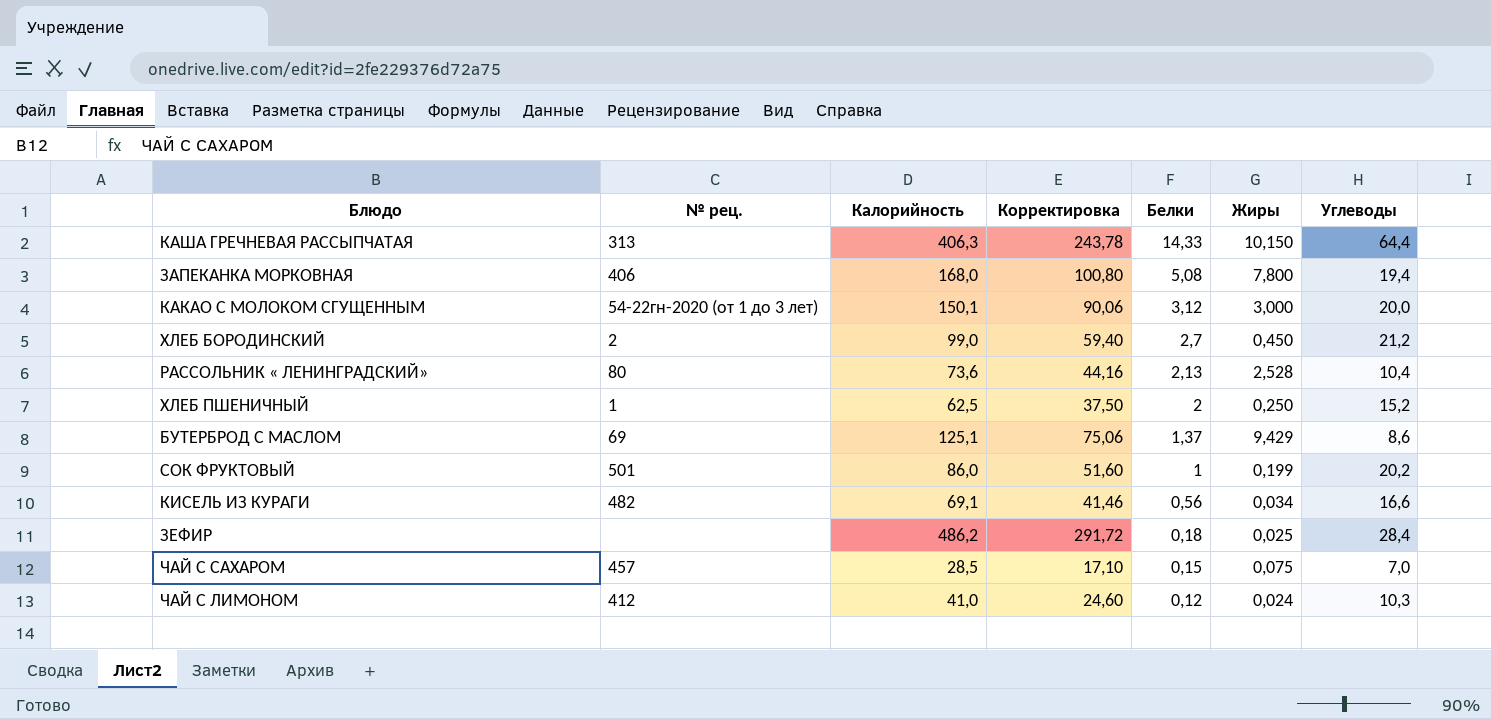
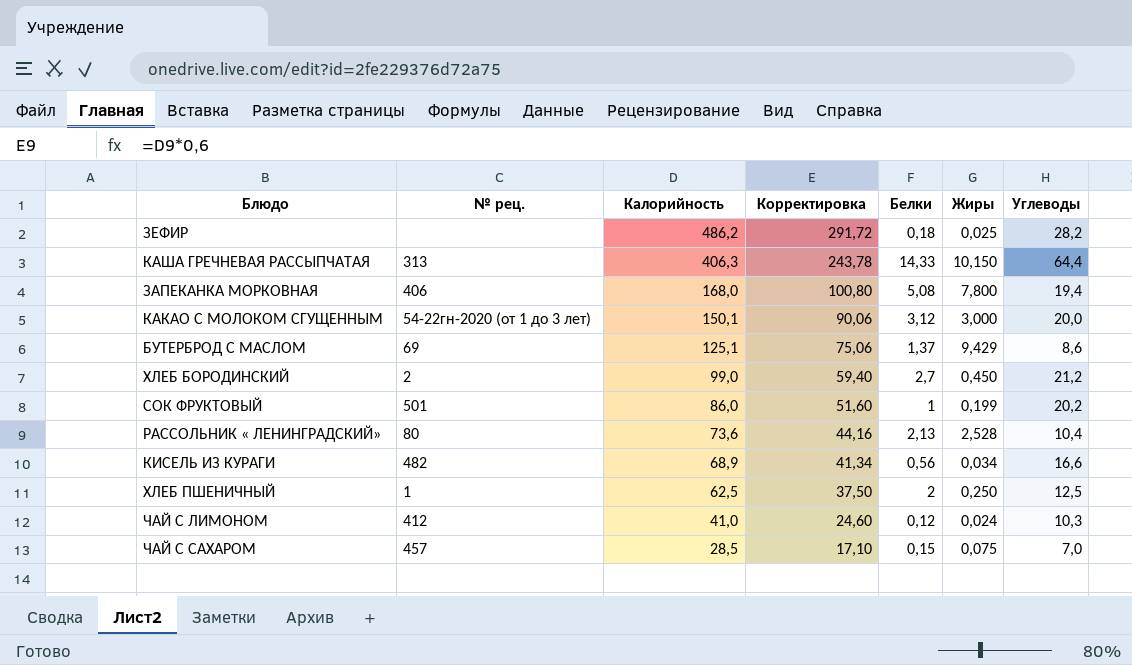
row order: Белки descending -> Калорийность descending
ЗЕФИР | Углеводы: 28,4 -> 28,2
КИСЕЛЬ ИЗ КУРАГИ | Калорийность: 69,1 -> 68,9
КИСЕЛЬ ИЗ КУРАГИ | Корректировка: 41,46 -> 41,34
ХЛЕБ ПШЕНИЧНЫЙ | Углеводы: 15,2 -> 12,5

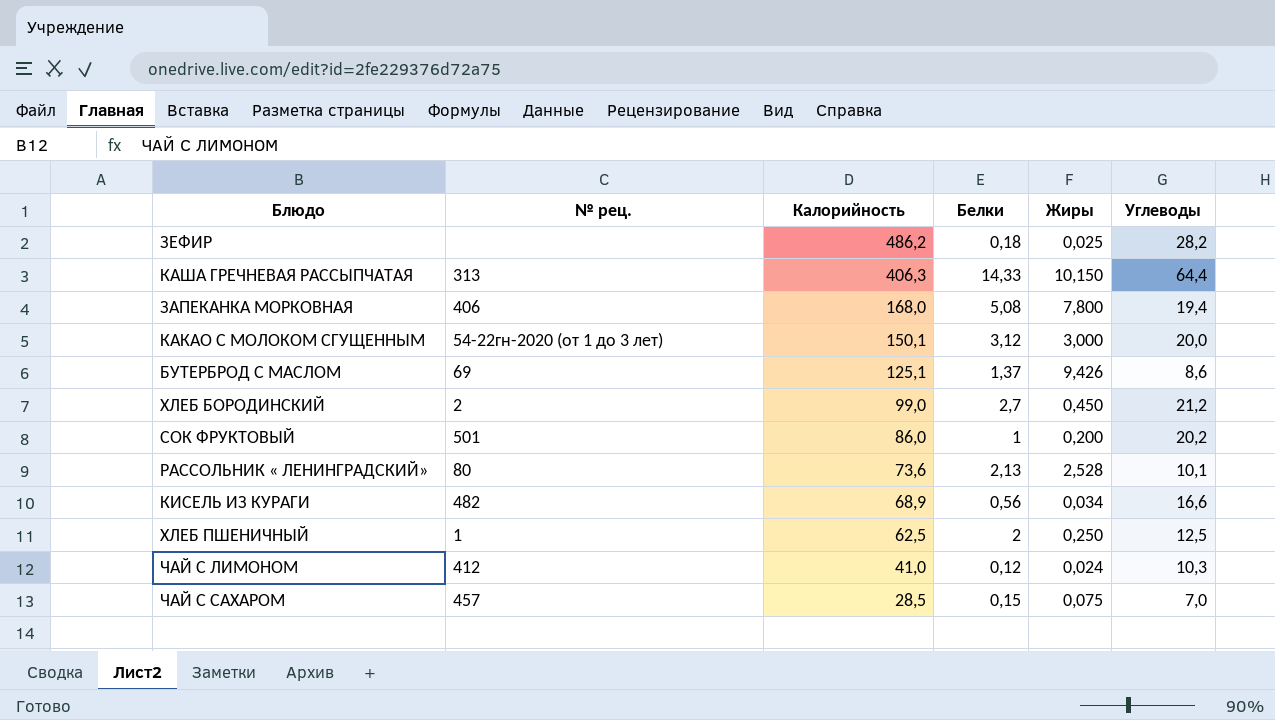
column Корректировка | formula: [Калорийность] * 0,6 -> none
БУТЕРБРОД С МАСЛОМ | Жиры: 9,429 -> 9,426
СОК ФРУКТОВЫЙ | Жиры: 0,199 -> 0,200
РАССОЛЬНИК « ЛЕНИНГРАДСКИЙ» | Углеводы: 10,4 -> 10,1

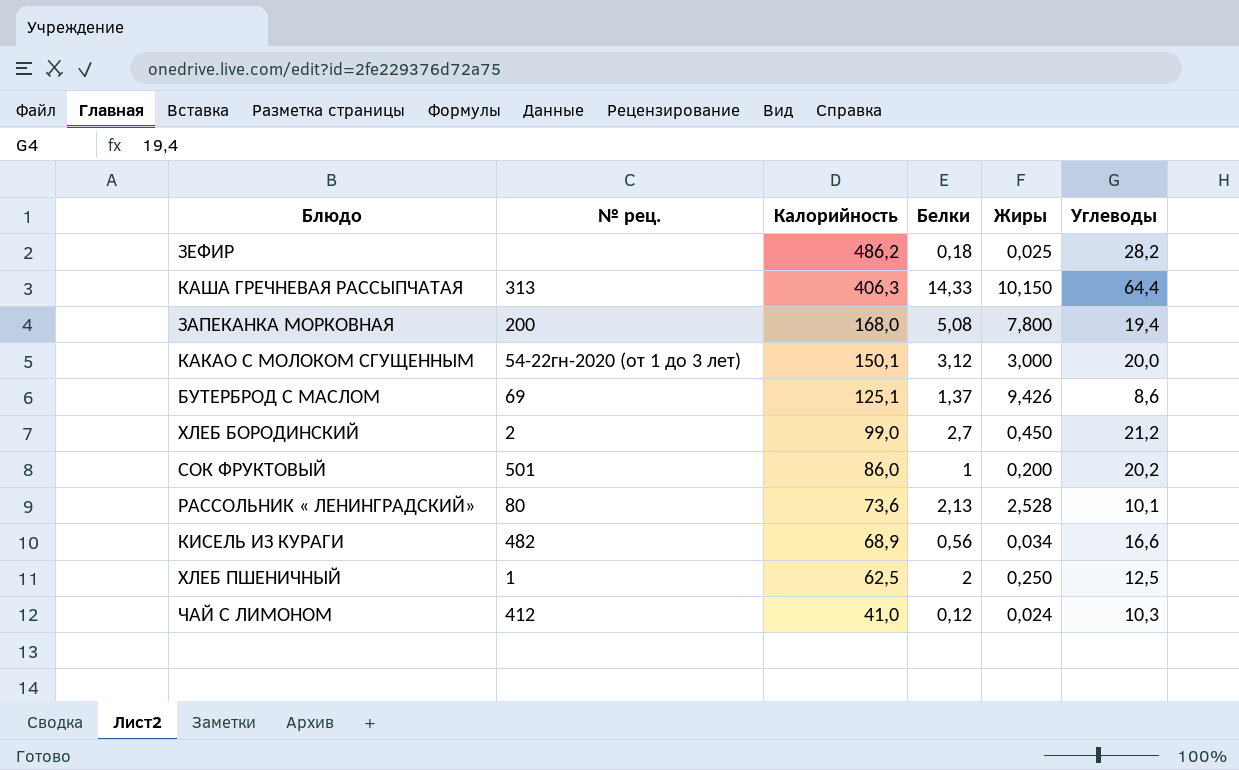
row ЧАЙ С САХАРОМ: 457 | 28,5 | 0,15 | 0,075 | 7,0 -> none
ЗАПЕКАНКА МОРКОВНАЯ | № рец.: 406 -> 200

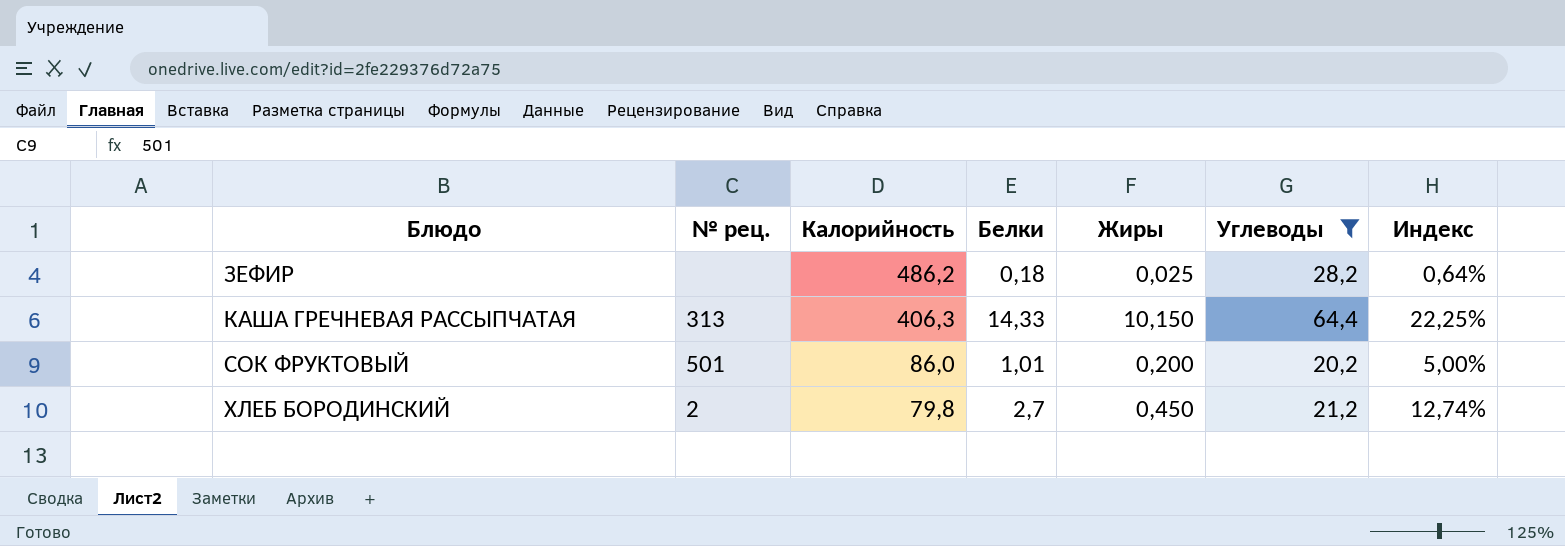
filter: none -> Углеводы >= 20,2
row order: Калорийность descending -> Блюдо ascending
column Индекс | formula: none -> [Белки] / [Углеводы]
СОК ФРУКТОВЫЙ | Белки: 1 -> 1,01
ХЛЕБ БОРОДИНСКИЙ | Калорийность: 99,0 -> 79,8

